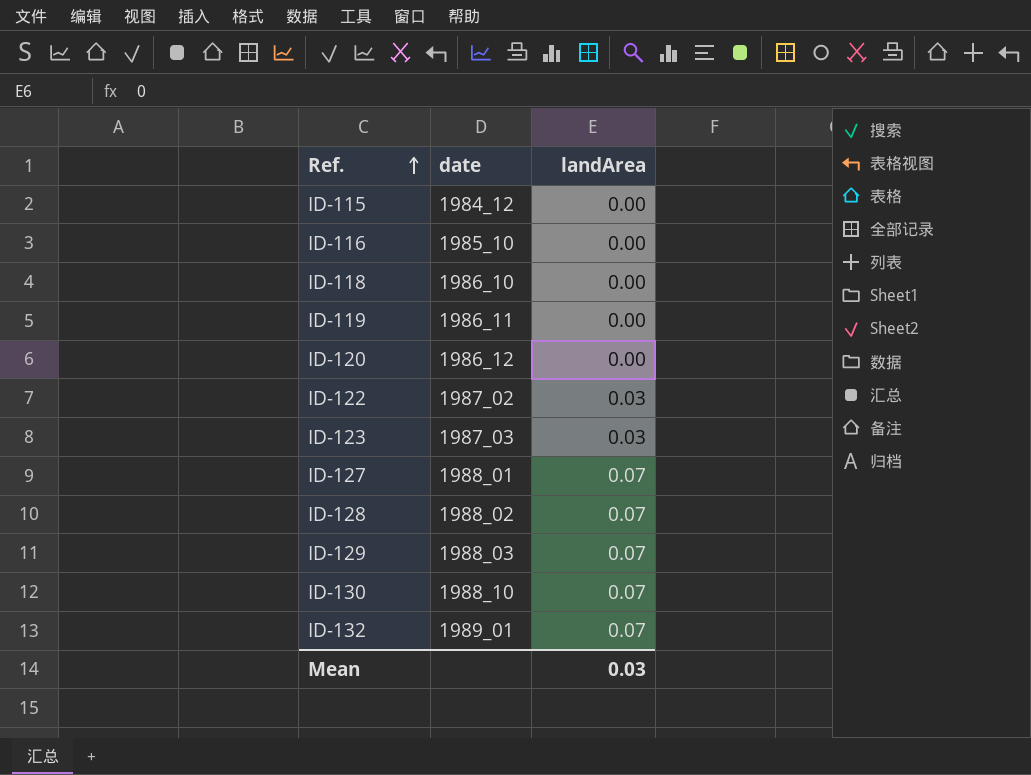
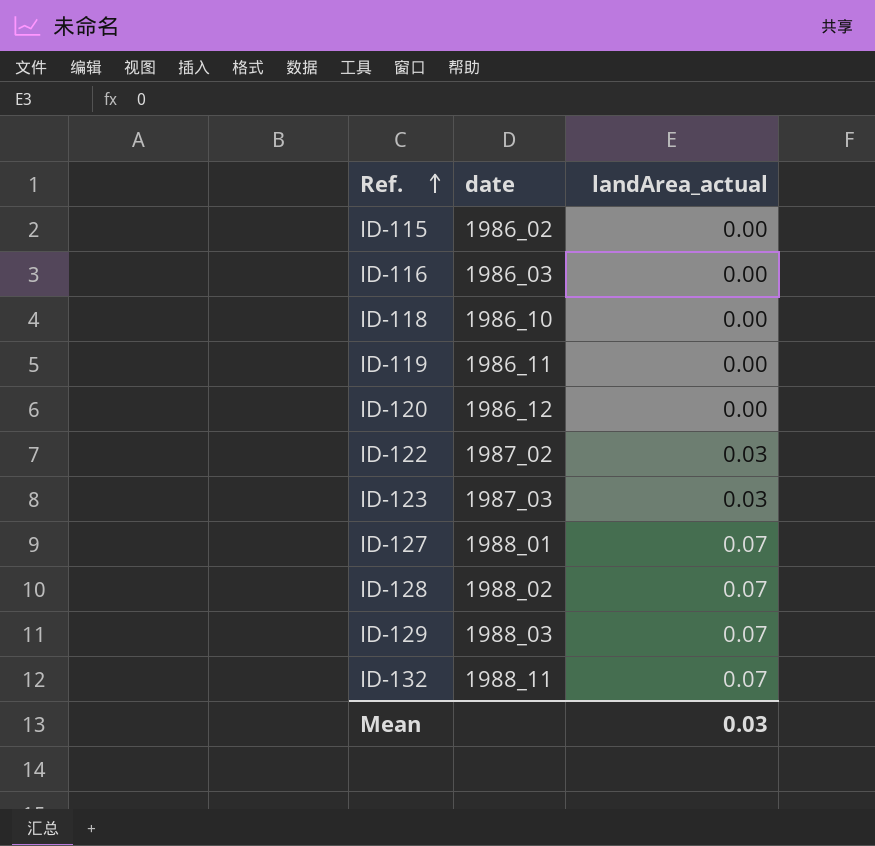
column name: landArea -> landArea_actual
row ID-130: 1988_10 | 0.07 -> none
ID-115 | date: 1984_12 -> 1986_02
ID-116 | date: 1985_10 -> 1986_03
ID-132 | date: 1989_01 -> 1988_11

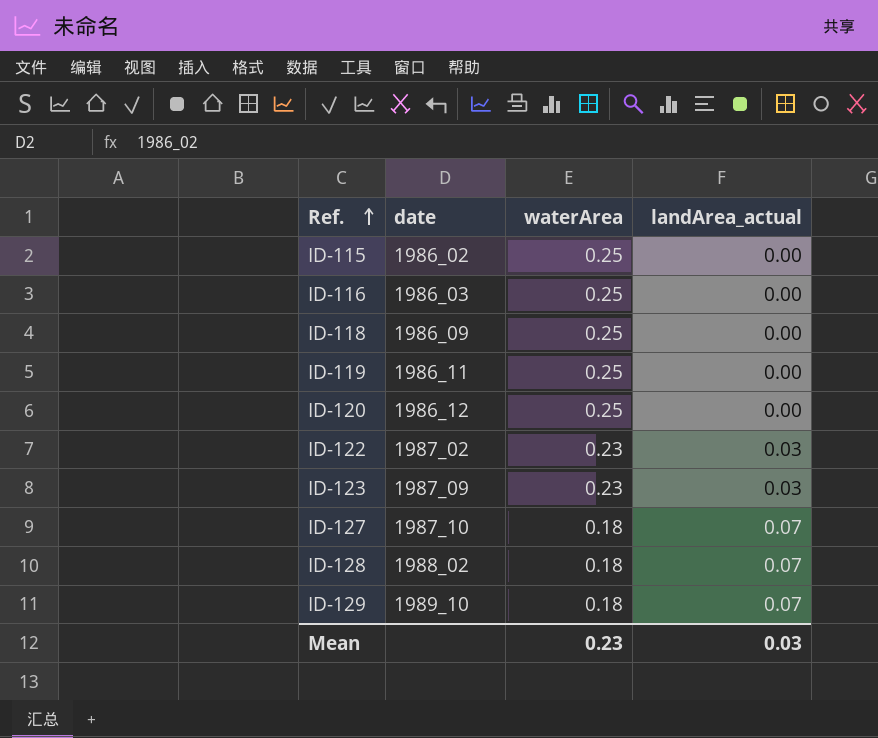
column waterArea | position: none -> 3
row ID-132: 1988_11 | 0.07 -> none
ID-118 | date: 1986_10 -> 1986_09
ID-123 | date: 1987_03 -> 1987_09
ID-127 | date: 1988_01 -> 1987_10
ID-129 | date: 1988_03 -> 1989_10

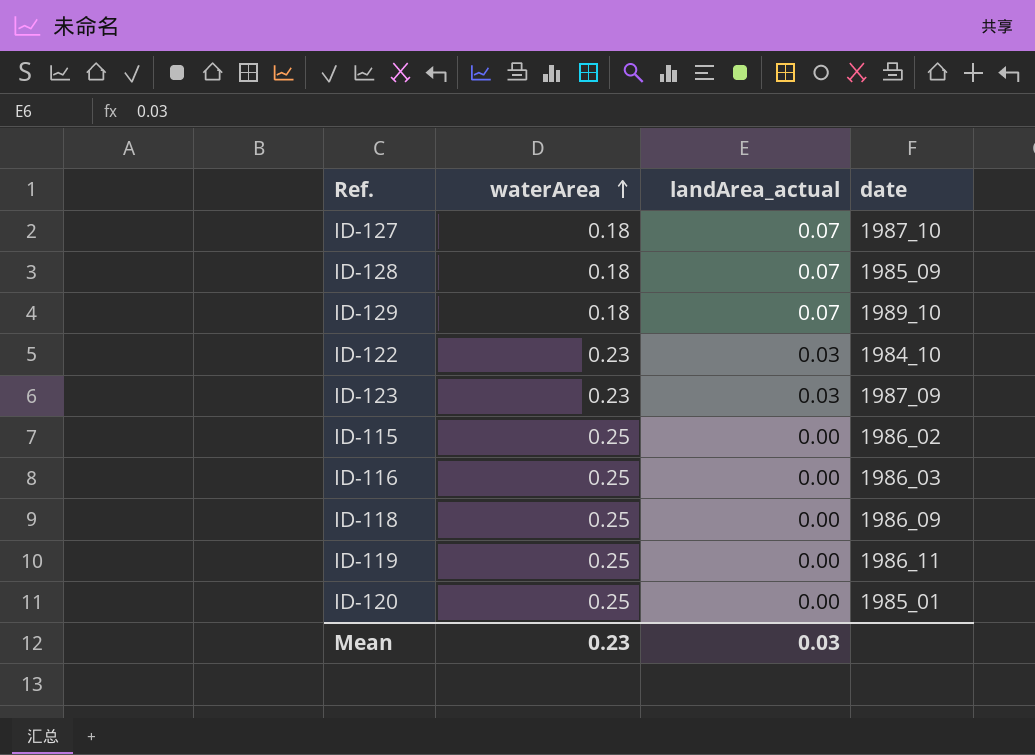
row order: Ref. ascending -> waterArea ascending
column date | position: 2 -> 4
ID-128 | date: 1988_02 -> 1985_09
ID-122 | date: 1987_02 -> 1984_10
ID-120 | date: 1986_12 -> 1985_01

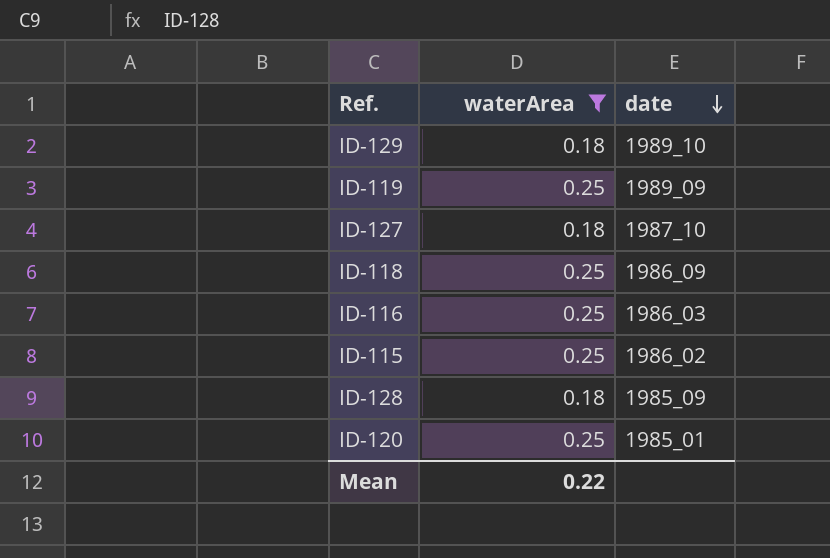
filter: none -> waterArea != 0.23
row order: waterArea ascending -> date descending
column landArea_actual | position: 3 -> none
ID-119 | date: 1986_11 -> 1989_09
Mean | waterArea: 0.23 -> 0.22

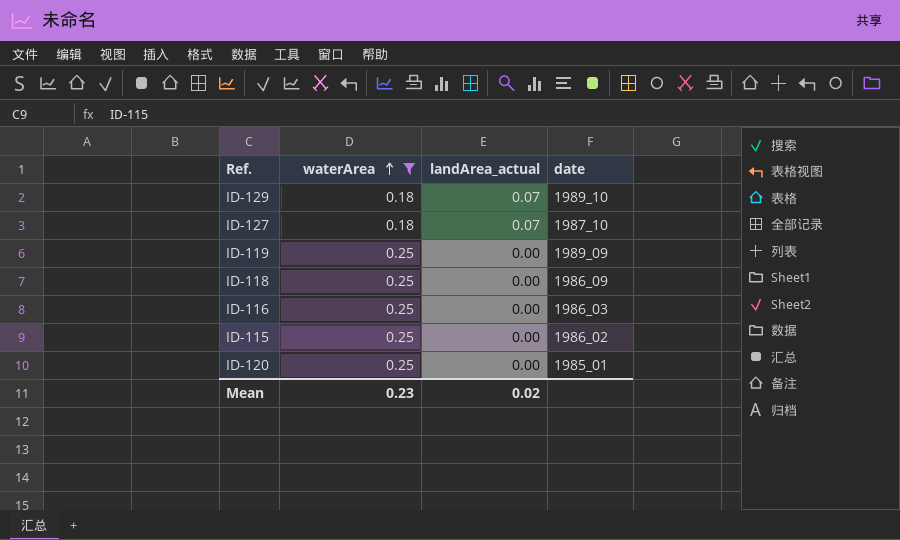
row order: date descending -> waterArea ascending
column landArea_actual | position: none -> 3
row ID-128: 0.18 | 1985_09 -> none
Mean | waterArea: 0.22 -> 0.23

